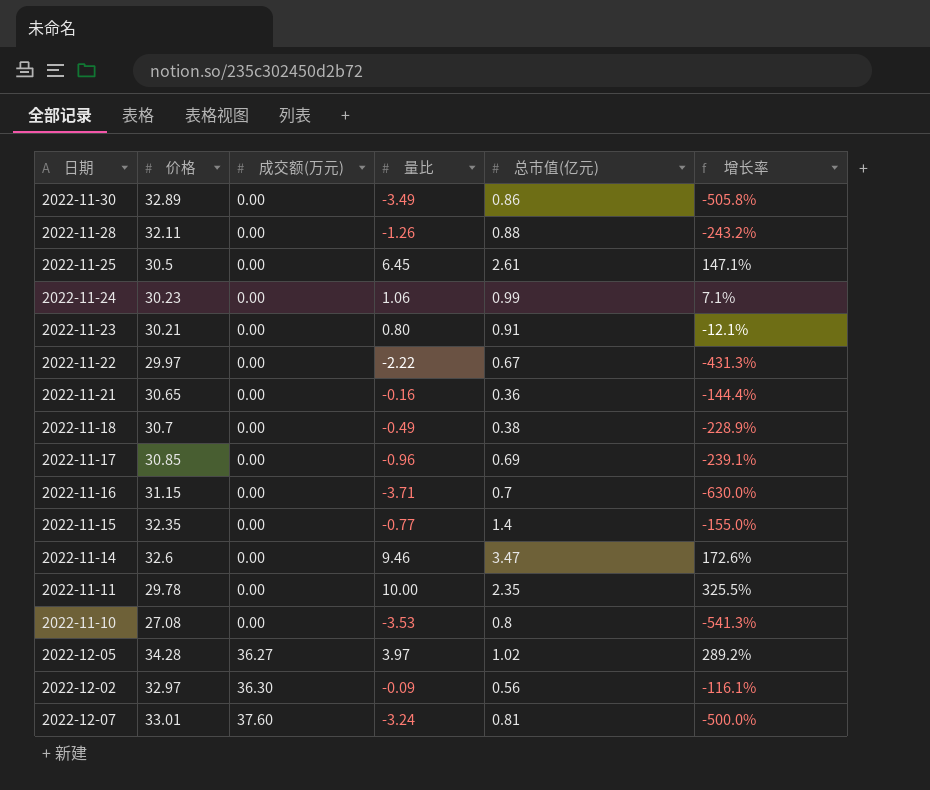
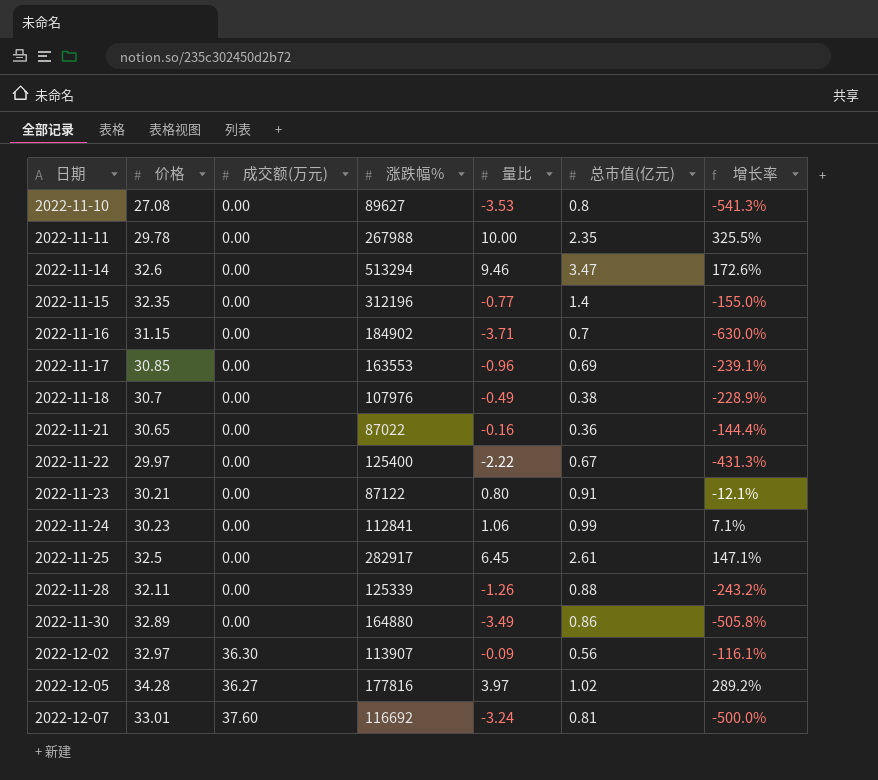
row order: 成交额(万元) ascending -> 日期 ascending
column 涨跌幅% | position: none -> 4
2022-11-25 | 价格: 30.5 -> 32.5

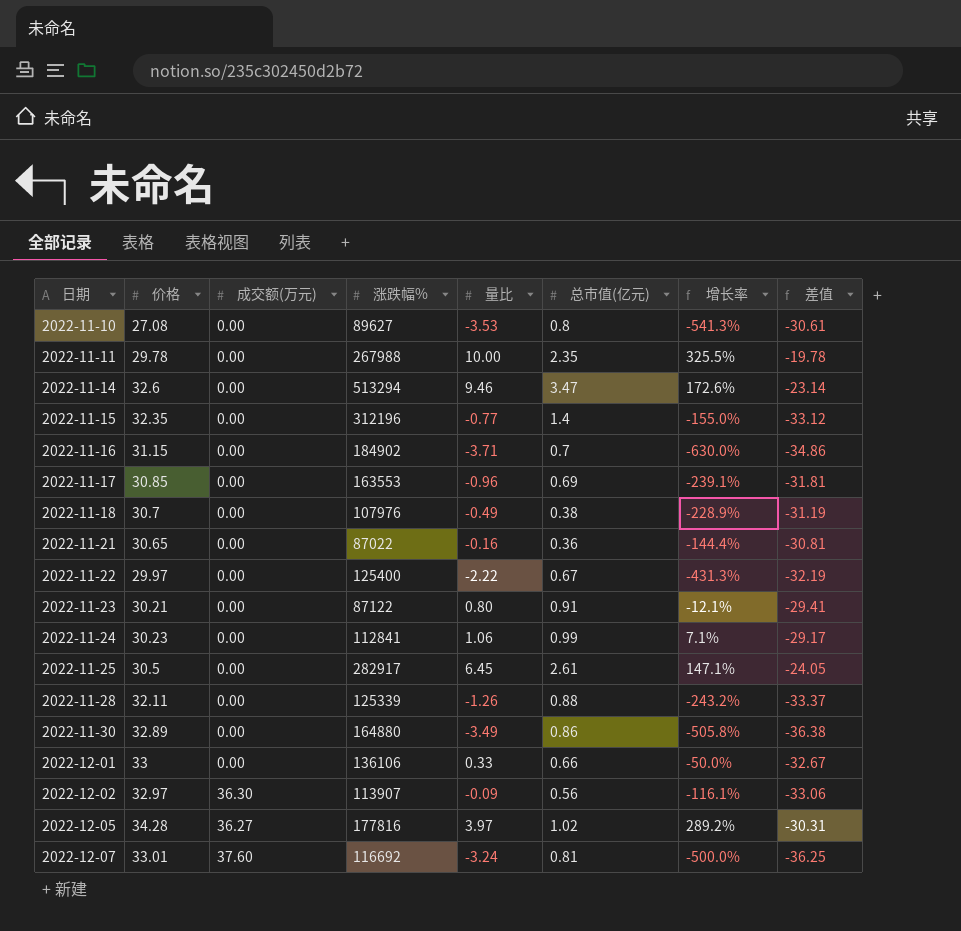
column 差值 | formula: none -> [量比] - [价格]
2022-11-25 | 价格: 32.5 -> 30.5
row 2022-12-01: none -> 33 | 0.00 | 136106 | 0.33 | 0.66 | -50.0% | -32.67

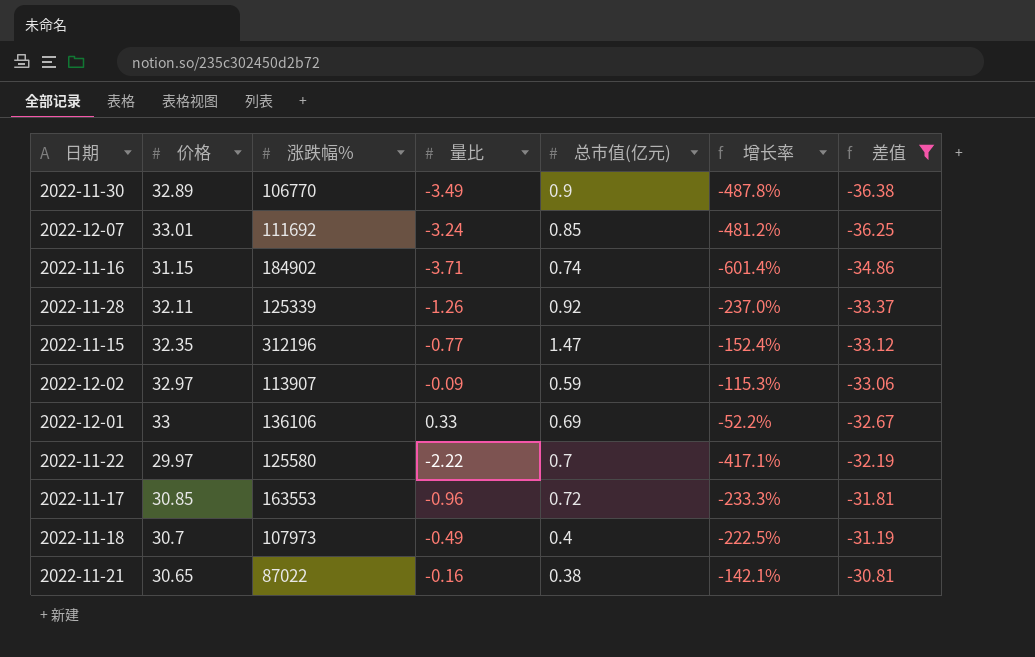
filter: none -> 差值 <= -30.81
row order: 日期 ascending -> 差值 ascending
column 成交额(万元) | position: 3 -> none
2022-11-30 | 涨跌幅%: 164880 -> 106770
2022-11-30 | 总市值(亿元): 0.86 -> 0.9
2022-11-30 | 增长率: -505.8% -> -487.8%
2022-12-07 | 涨跌幅%: 116692 -> 111692
2022-12-07 | 总市值(亿元): 0.81 -> 0.85
2022-12-07 | 增长率: -500.0% -> -481.2%
2022-11-16 | 总市值(亿元): 0.7 -> 0.74
2022-11-16 | 增长率: -630.0% -> -601.4%
2022-11-28 | 总市值(亿元): 0.88 -> 0.92
2022-11-28 | 增长率: -243.2% -> -237.0%
2022-11-15 | 总市值(亿元): 1.4 -> 1.47
2022-11-15 | 增长率: -155.0% -> -152.4%
2022-12-02 | 总市值(亿元): 0.56 -> 0.59
2022-12-02 | 增长率: -116.1% -> -115.3%
2022-12-01 | 总市值(亿元): 0.66 -> 0.69
2022-12-01 | 增长率: -50.0% -> -52.2%
2022-11-22 | 涨跌幅%: 125400 -> 125580
2022-11-22 | 总市值(亿元): 0.67 -> 0.7
2022-11-22 | 增长率: -431.3% -> -417.1%
2022-11-17 | 总市值(亿元): 0.69 -> 0.72
2022-11-17 | 增长率: -239.1% -> -233.3%
2022-11-18 | 涨跌幅%: 107976 -> 107973
2022-11-18 | 总市值(亿元): 0.38 -> 0.4
2022-11-18 | 增长率: -228.9% -> -222.5%
2022-11-21 | 总市值(亿元): 0.36 -> 0.38
2022-11-21 | 增长率: -144.4% -> -142.1%

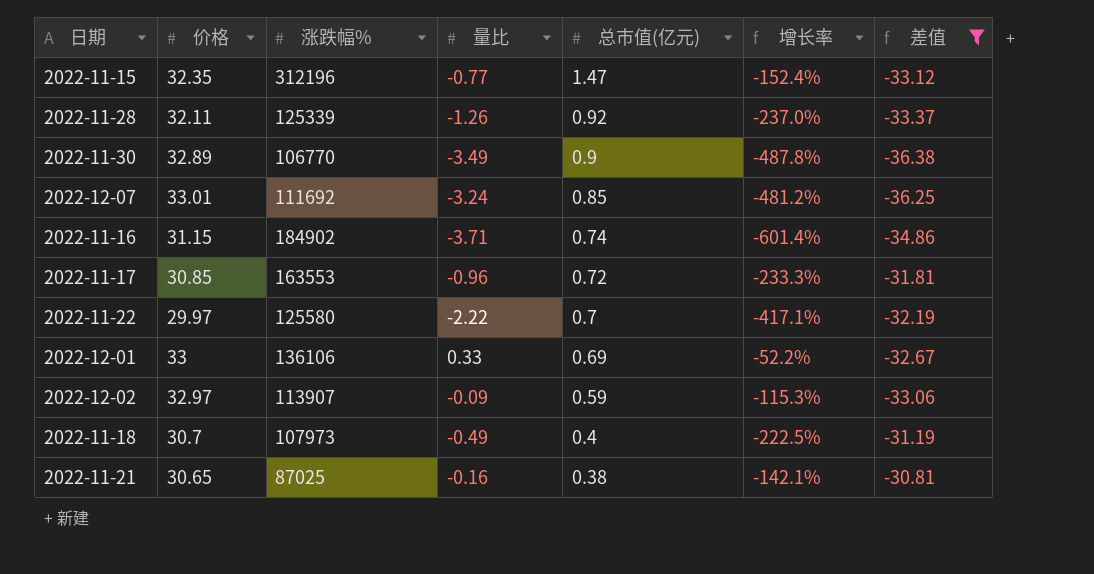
row order: 差值 ascending -> 总市值(亿元) descending
2022-11-21 | 涨跌幅%: 87022 -> 87025

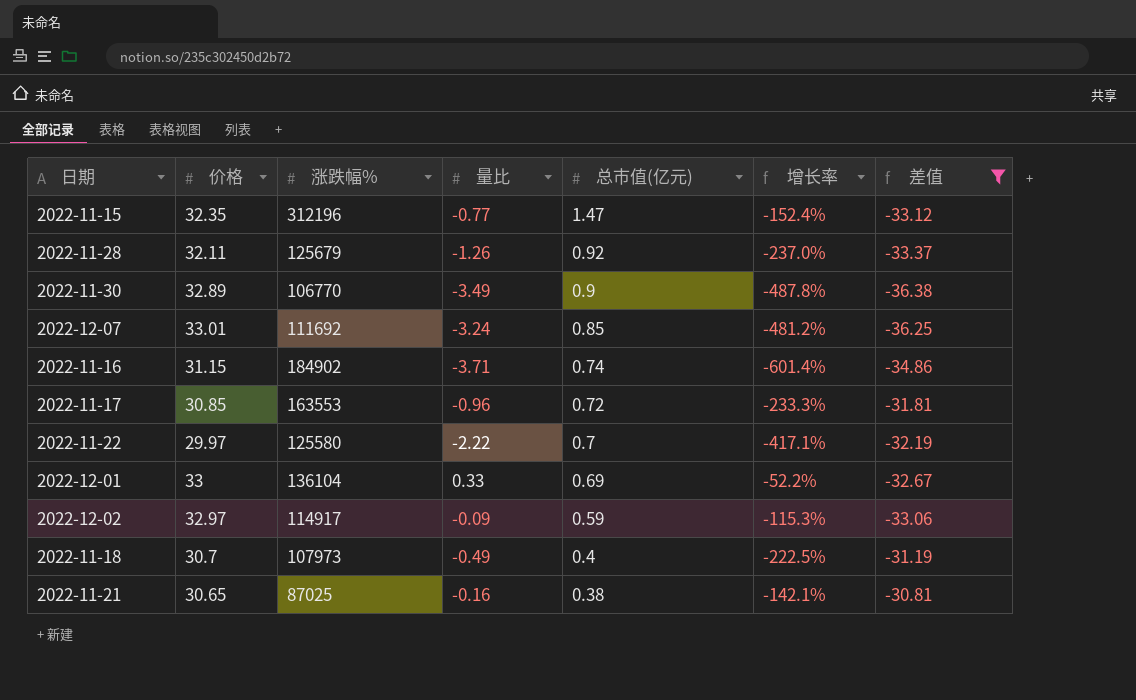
2022-11-28 | 涨跌幅%: 125339 -> 125679
2022-12-01 | 涨跌幅%: 136106 -> 136104
2022-12-02 | 涨跌幅%: 113907 -> 114917

